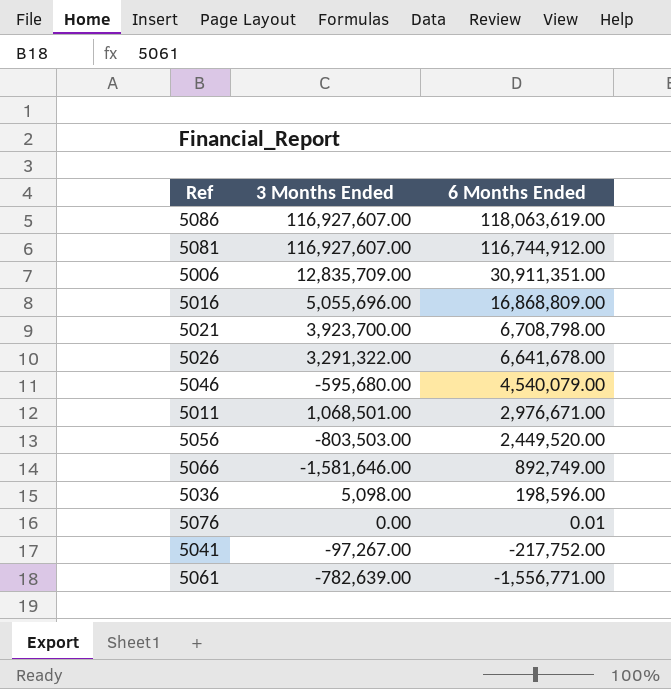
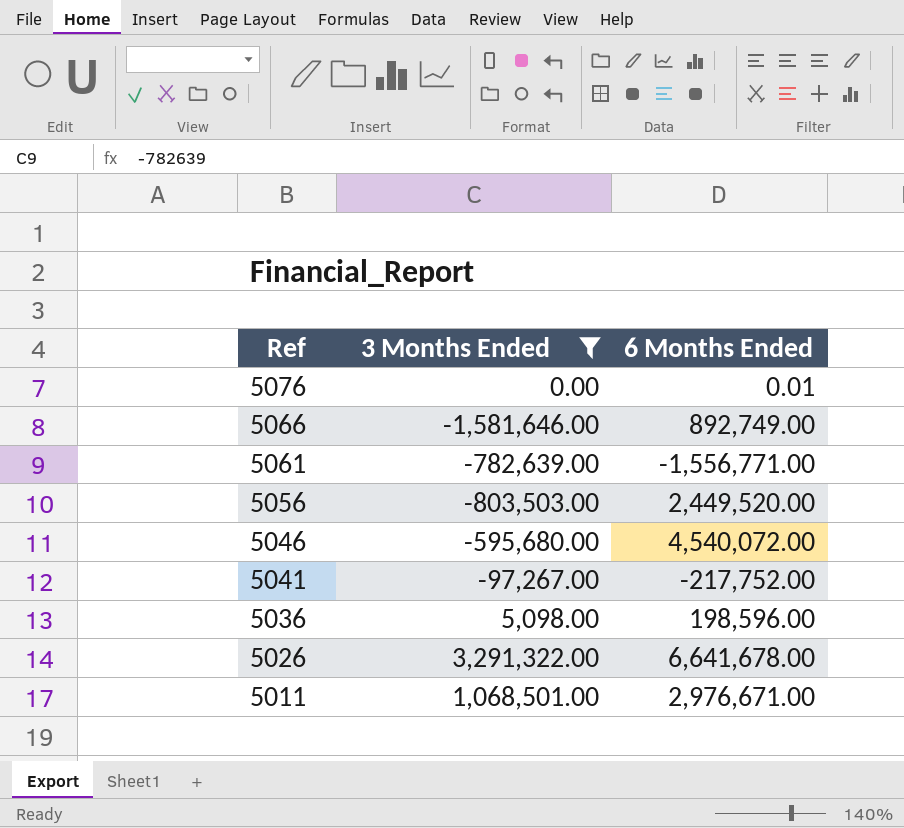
filter: none -> 3 Months Ended <= 3,291,322.00
row order: 6 Months Ended descending -> Ref descending
5046 | 6 Months Ended: 4,540,079.00 -> 4,540,072.00

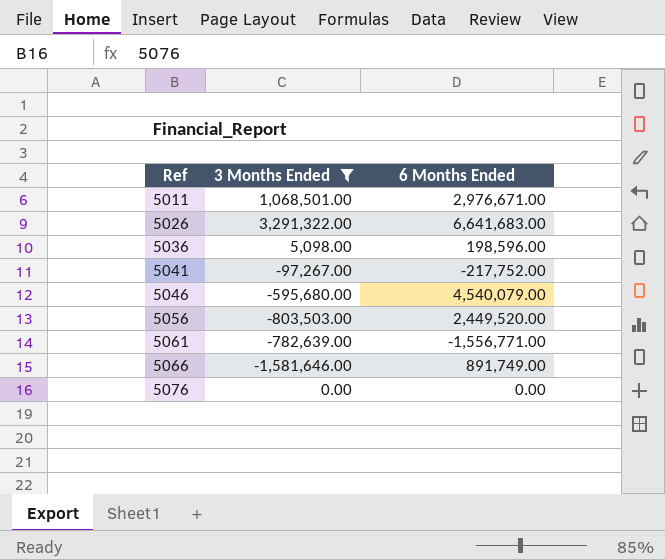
row order: Ref descending -> Ref ascending
5026 | 6 Months Ended: 6,641,678.00 -> 6,641,683.00
5046 | 6 Months Ended: 4,540,072.00 -> 4,540,079.00
5066 | 6 Months Ended: 892,749.00 -> 891,749.00
5076 | 6 Months Ended: 0.01 -> 0.00

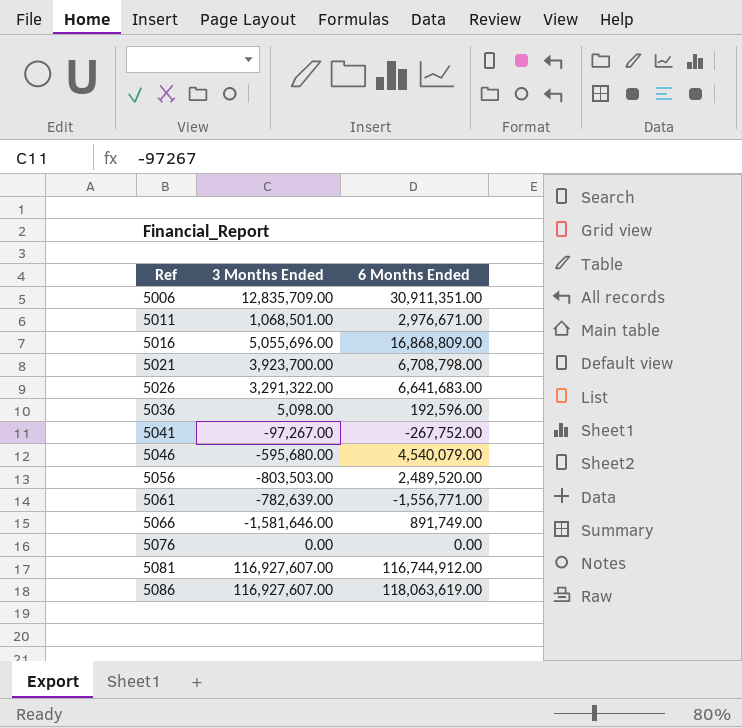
filter: 3 Months Ended <= 3,291,322.00 -> none
5036 | 6 Months Ended: 198,596.00 -> 192,596.00
5041 | 6 Months Ended: -217,752.00 -> -267,752.00
5056 | 6 Months Ended: 2,449,520.00 -> 2,489,520.00

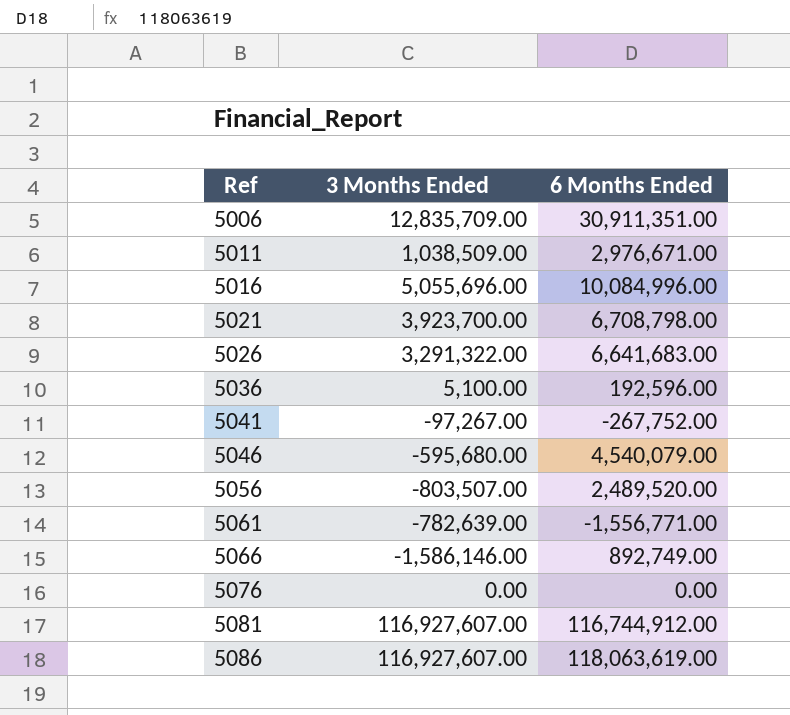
5011 | 3 Months Ended: 1,068,501.00 -> 1,038,509.00
5016 | 6 Months Ended: 16,868,809.00 -> 10,084,996.00
5036 | 3 Months Ended: 5,098.00 -> 5,100.00
5056 | 3 Months Ended: -803,503.00 -> -803,507.00
5066 | 3 Months Ended: -1,581,646.00 -> -1,586,146.00
5066 | 6 Months Ended: 891,749.00 -> 892,749.00

